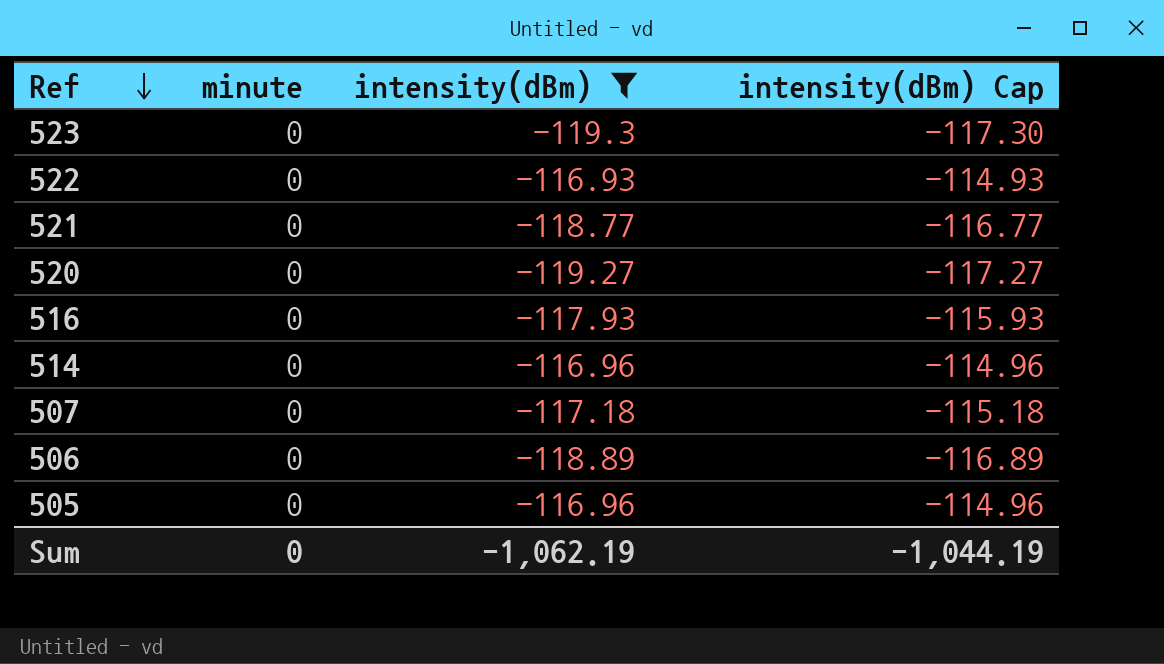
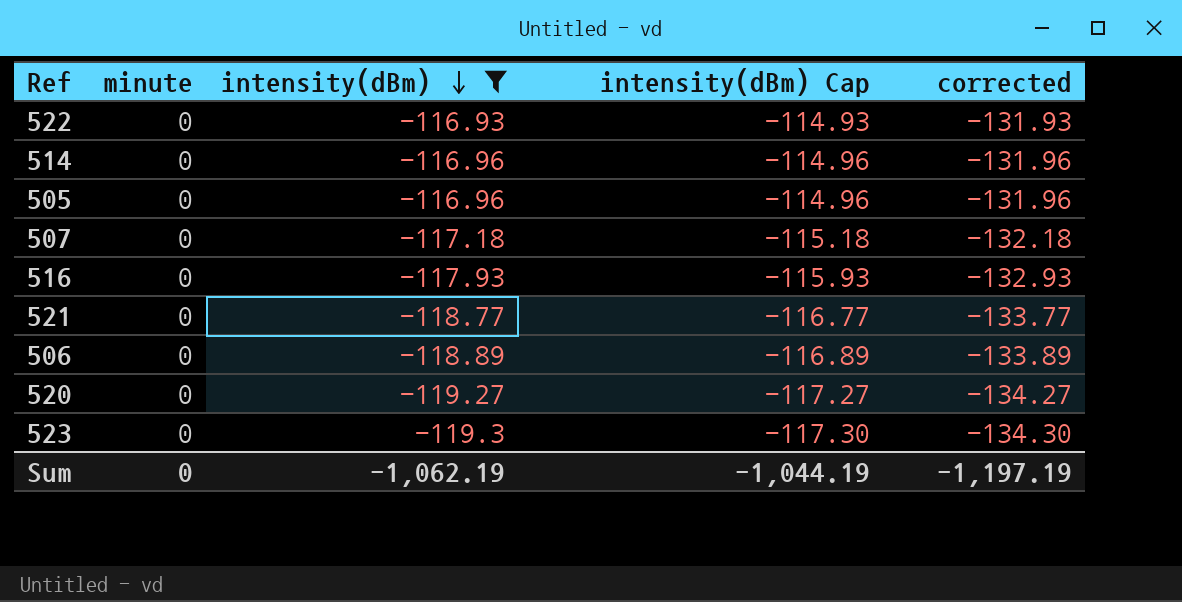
row order: Ref descending -> intensity(dBm) descending
column corrected | formula: none -> [intensity(dBm)] - 15

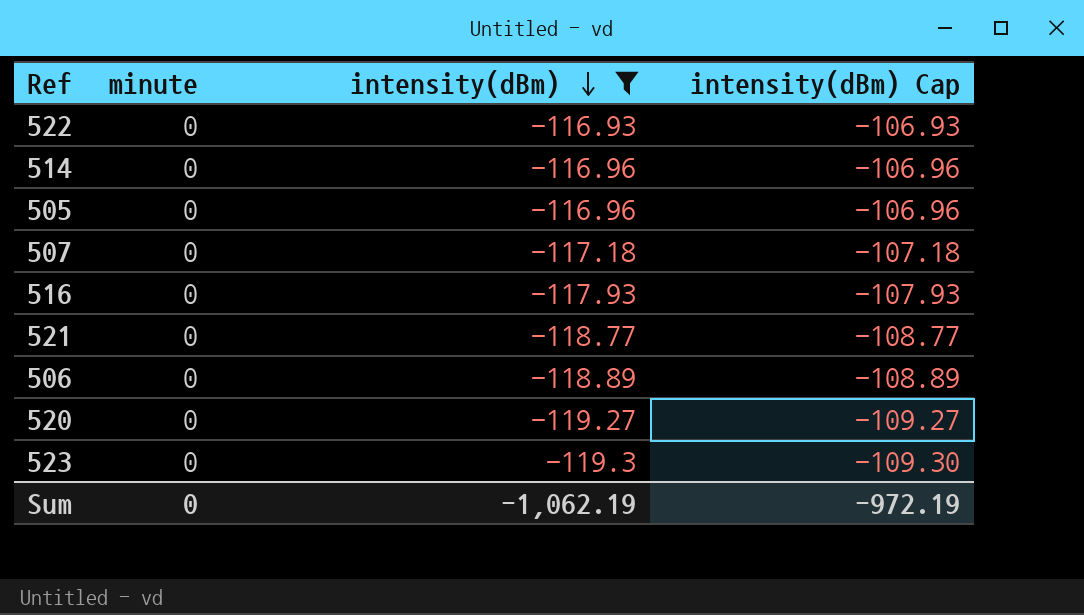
column corrected | formula: [intensity(dBm)] - 15 -> none
column intensity(dBm) Cap | formula: [intensity(dBm)] + 2 -> [intensity(dBm)] + 10
Sum | intensity(dBm) Cap: -1,044.19 -> -972.19

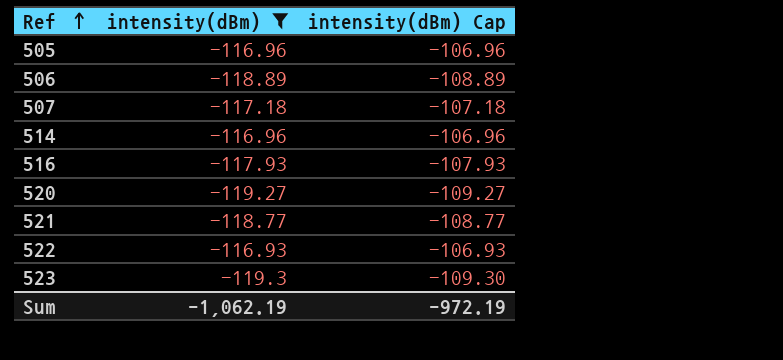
row order: intensity(dBm) descending -> Ref ascending
column minute | position: 2 -> none

